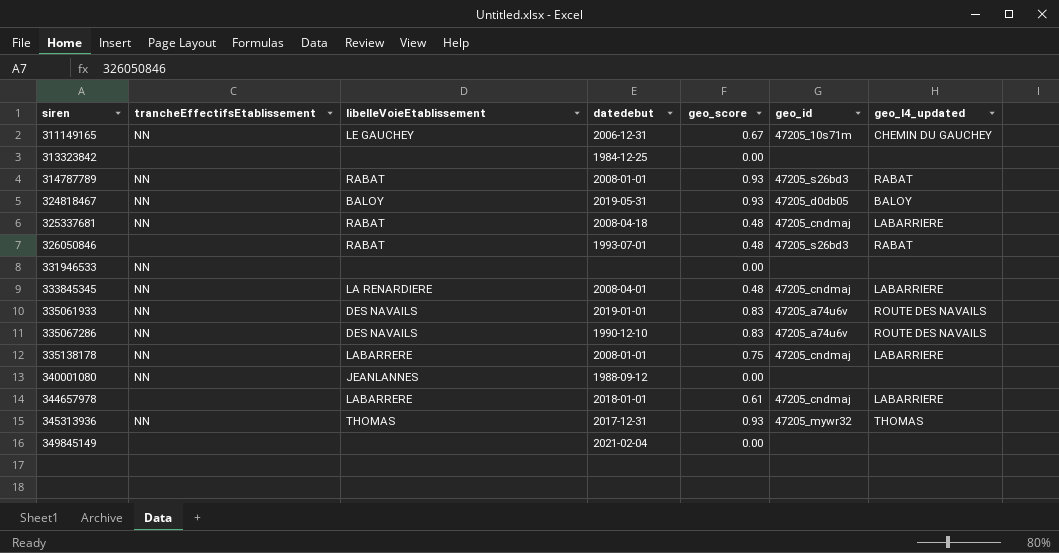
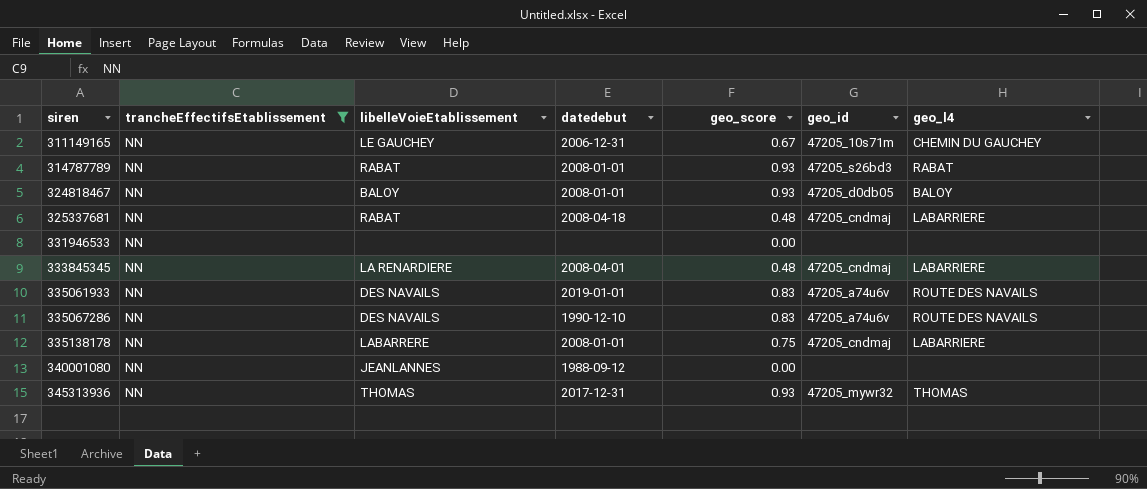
filter: none -> trancheEffectifsEtablissement = NN
column name: geo_l4_updated -> geo_l4
324818467 | datedebut: 2019-05-31 -> 2008-01-01

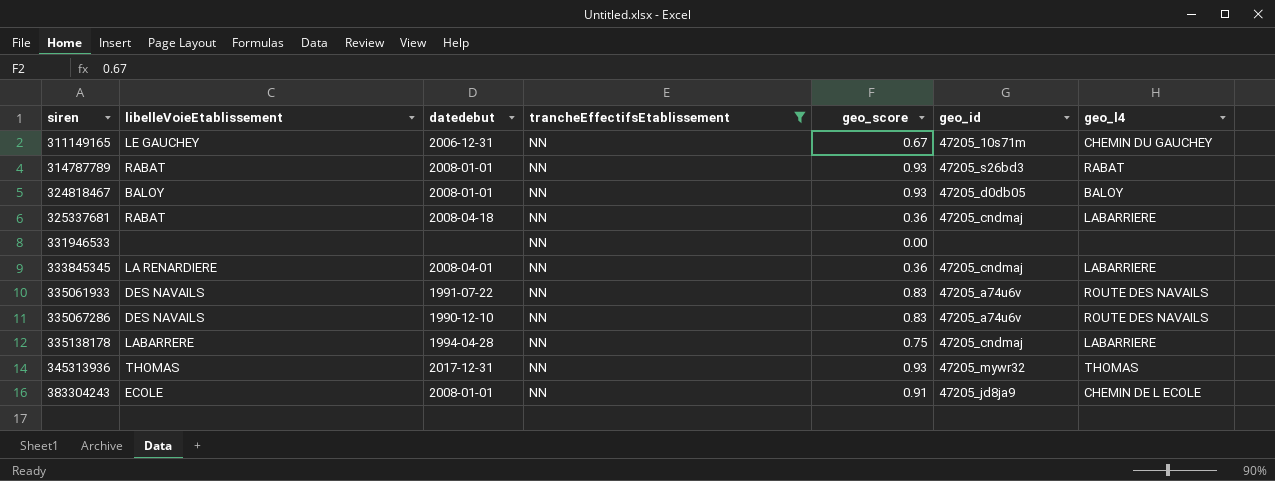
column trancheEffectifsEtablissement | position: 2 -> 4
row 340001080: NN | JEANLANNES | 1988-09-12 | 0.00 | none | none -> none
325337681 | geo_score: 0.48 -> 0.36
333845345 | geo_score: 0.48 -> 0.36
335061933 | datedebut: 2019-01-01 -> 1991-07-22
335138178 | datedebut: 2008-01-01 -> 1994-04-28
row 383304243: none -> ECOLE | 2008-01-01 | NN | 0.91 | 47205_jd8ja9 | CHEMIN DE L ECOLE

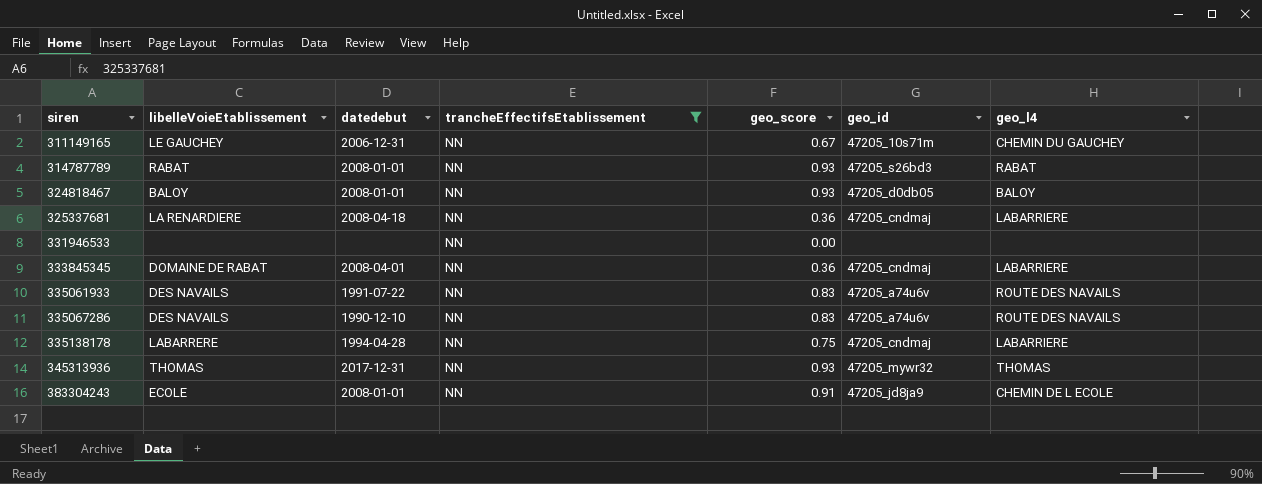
325337681 | libelleVoieEtablissement: RABAT -> LA RENARDIERE
333845345 | libelleVoieEtablissement: LA RENARDIERE -> DOMAINE DE RABAT

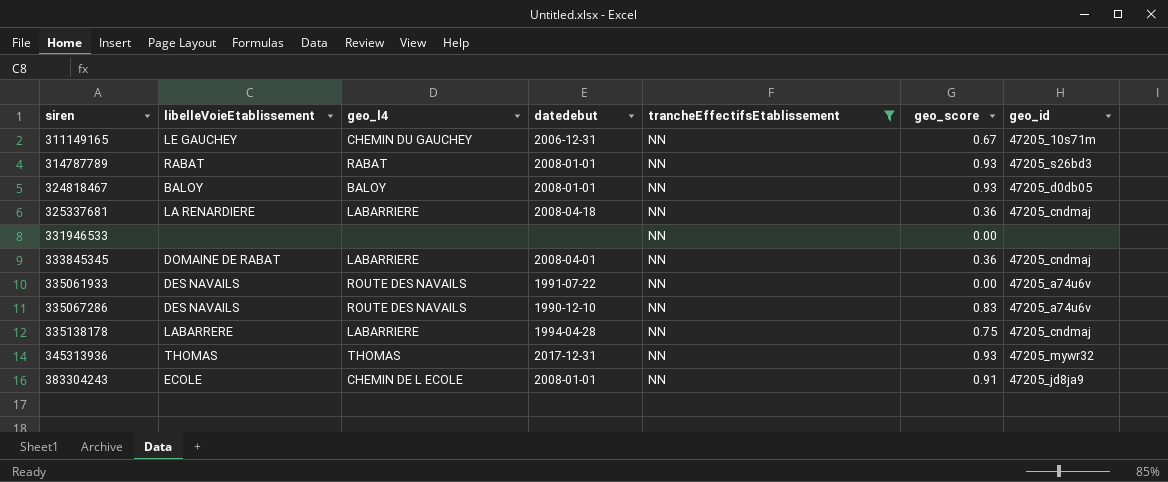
column geo_l4 | position: 7 -> 3
335061933 | geo_score: 0.83 -> 0.00

